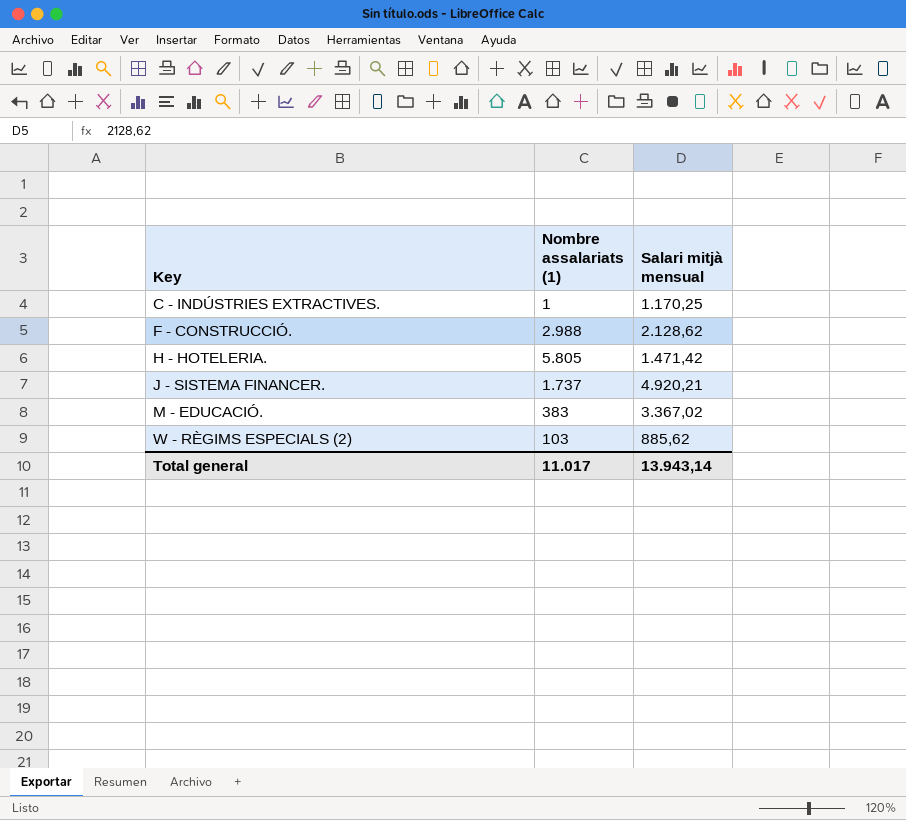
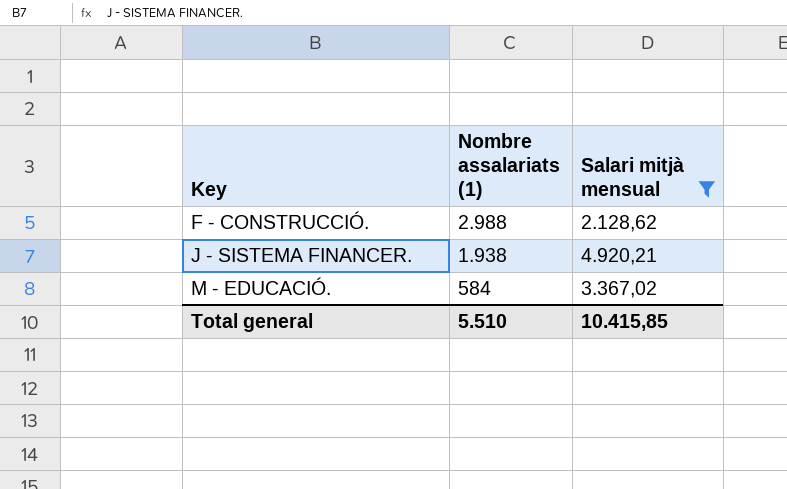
filter: none -> Salari mitjà mensual >= 2.128,62
J - SISTEMA FINANCER. | Nombre assalariats (1): 1.737 -> 1.938
M - EDUCACIÓ. | Nombre assalariats (1): 383 -> 584
Total general | Nombre assalariats (1): 11.017 -> 5.510
Total general | Salari mitjà mensual: 13.943,14 -> 10.415,85

